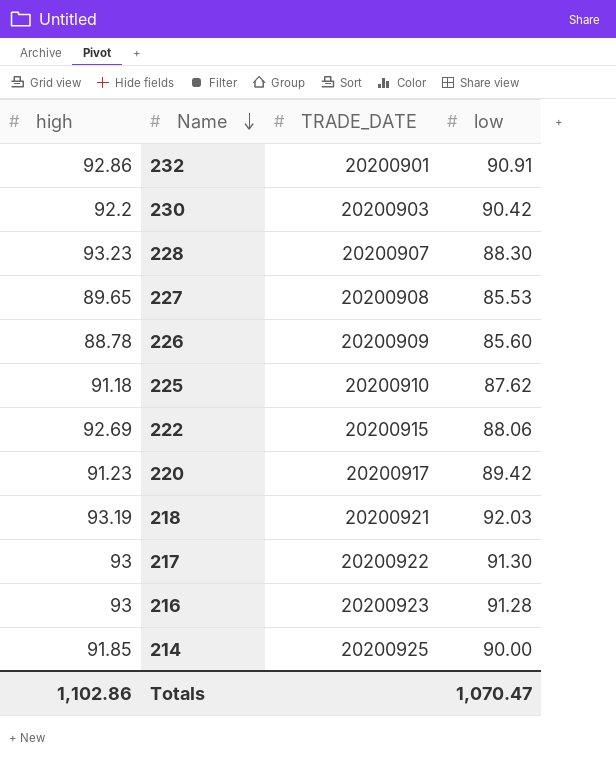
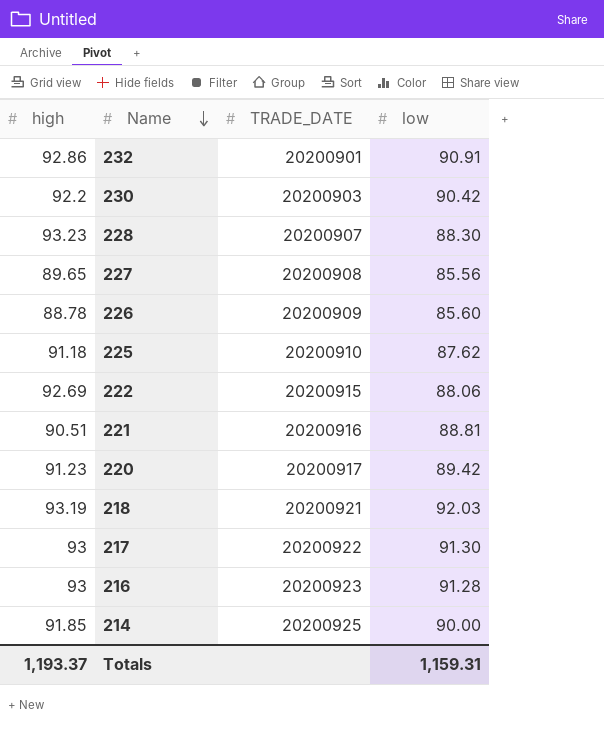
227 | low: 85.53 -> 85.56
row 221: none -> 90.51 | 20200916 | 88.81
Totals | high: 1,102.86 -> 1,193.37
Totals | low: 1,070.47 -> 1,159.31

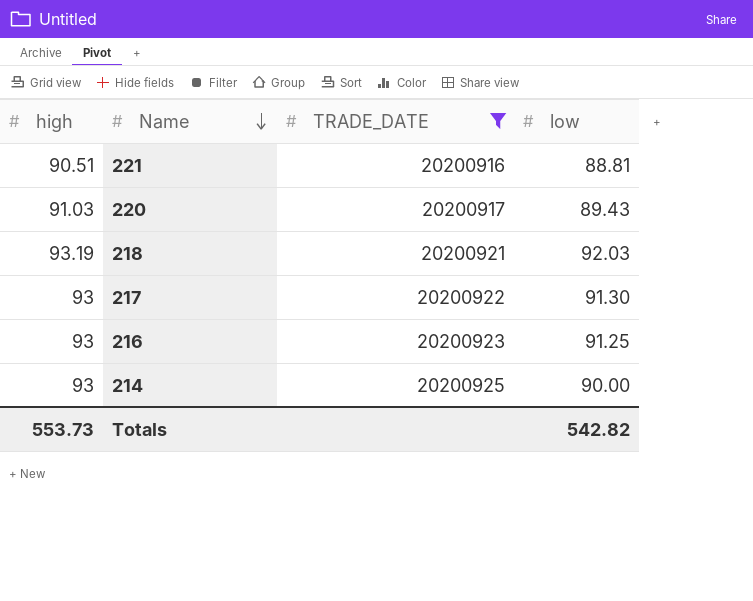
filter: none -> TRADE_DATE >= 20200916
220 | high: 91.23 -> 91.03
220 | low: 89.42 -> 89.43
216 | low: 91.28 -> 91.25
214 | high: 91.85 -> 93
Totals | high: 1,193.37 -> 553.73
Totals | low: 1,159.31 -> 542.82

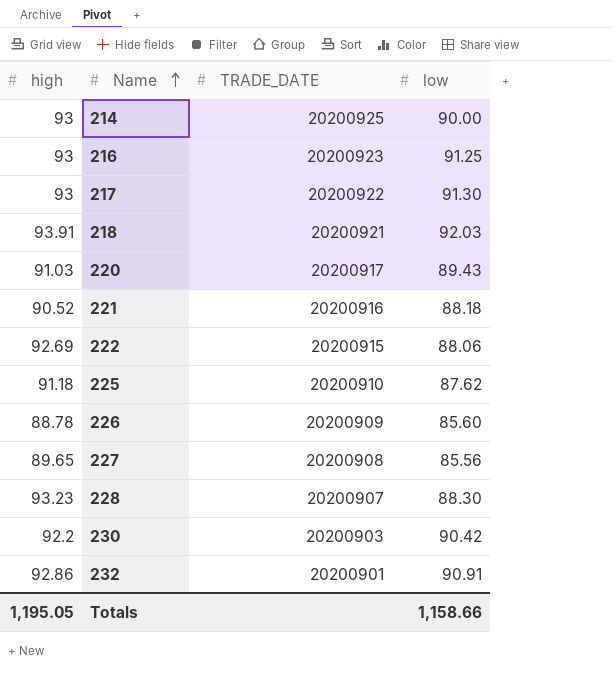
filter: TRADE_DATE >= 20200916 -> none
row order: Name descending -> Name ascending
218 | high: 93.19 -> 93.91
221 | high: 90.51 -> 90.52
221 | low: 88.81 -> 88.18
Totals | high: 553.73 -> 1,195.05
Totals | low: 542.82 -> 1,158.66

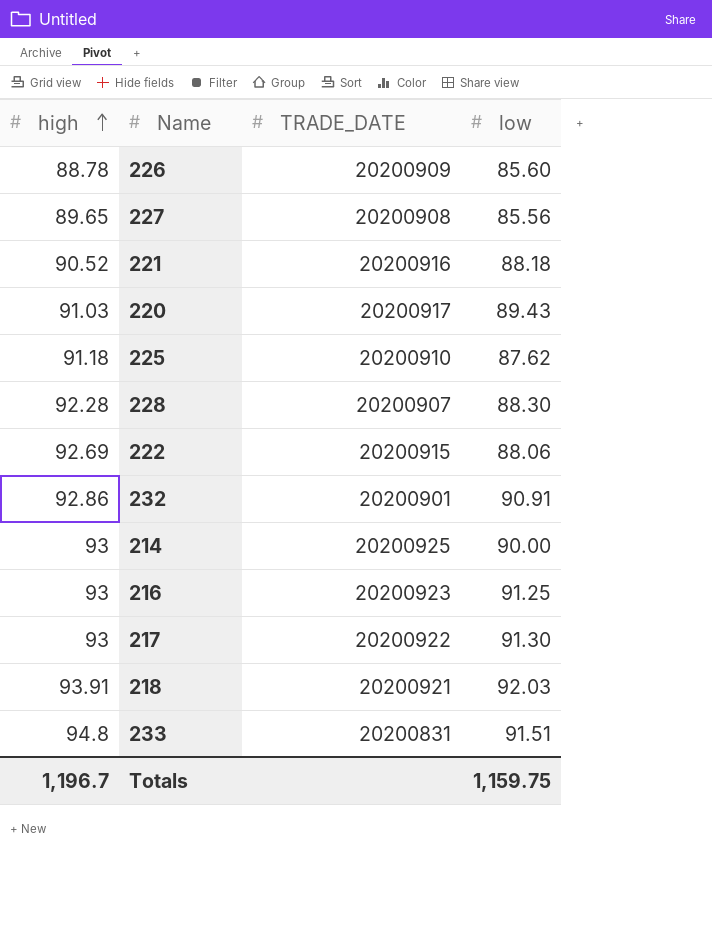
row order: Name ascending -> high ascending
row 230: 92.2 | 20200903 | 90.42 -> none
228 | high: 93.23 -> 92.28
row 233: none -> 94.8 | 20200831 | 91.51
Totals | high: 1,195.05 -> 1,196.7
Totals | low: 1,158.66 -> 1,159.75

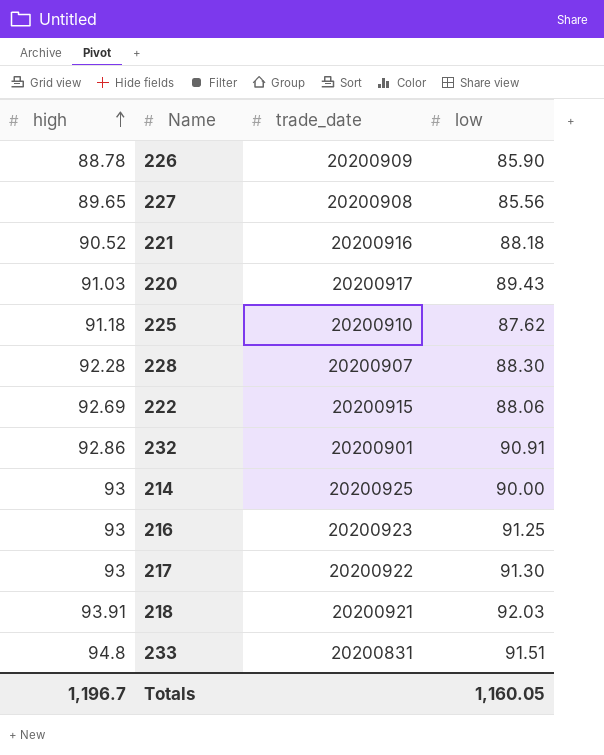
column name: TRADE_DATE -> trade_date
226 | low: 85.60 -> 85.90
Totals | low: 1,159.75 -> 1,160.05

